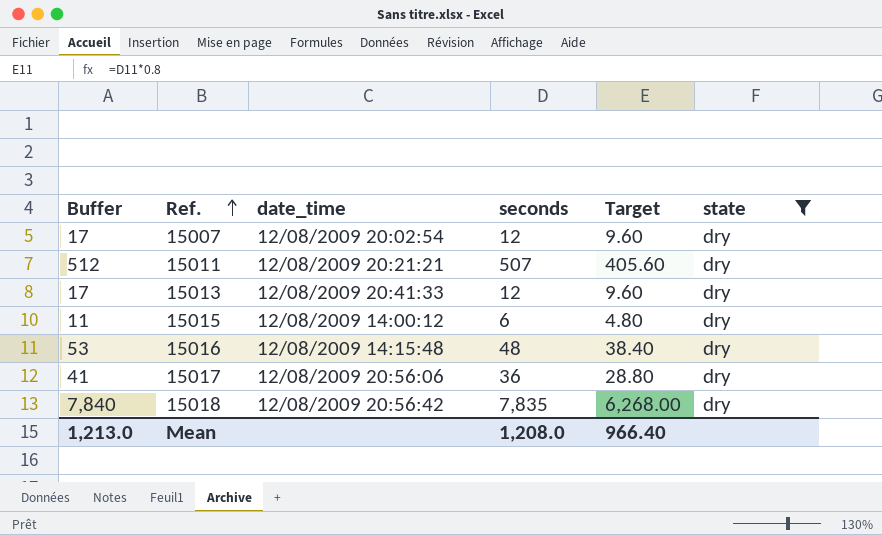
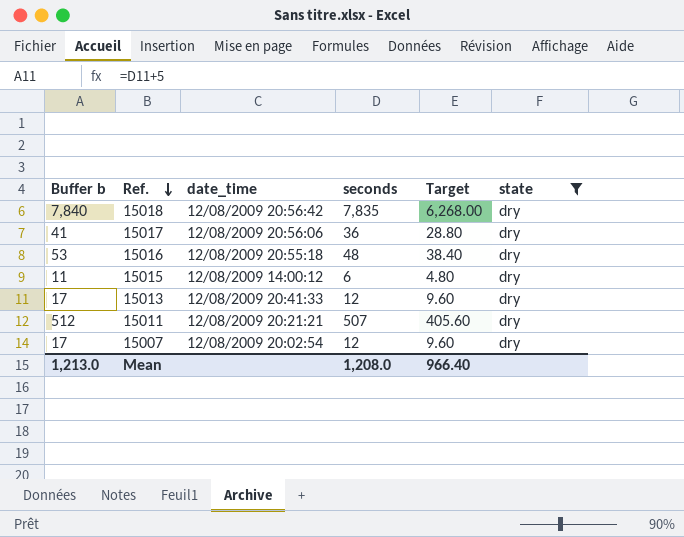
row order: Ref. ascending -> Ref. descending
column name: Buffer -> Buffer b
15016 | date_time: 12/08/2009 14:15:48 -> 12/08/2009 20:55:18

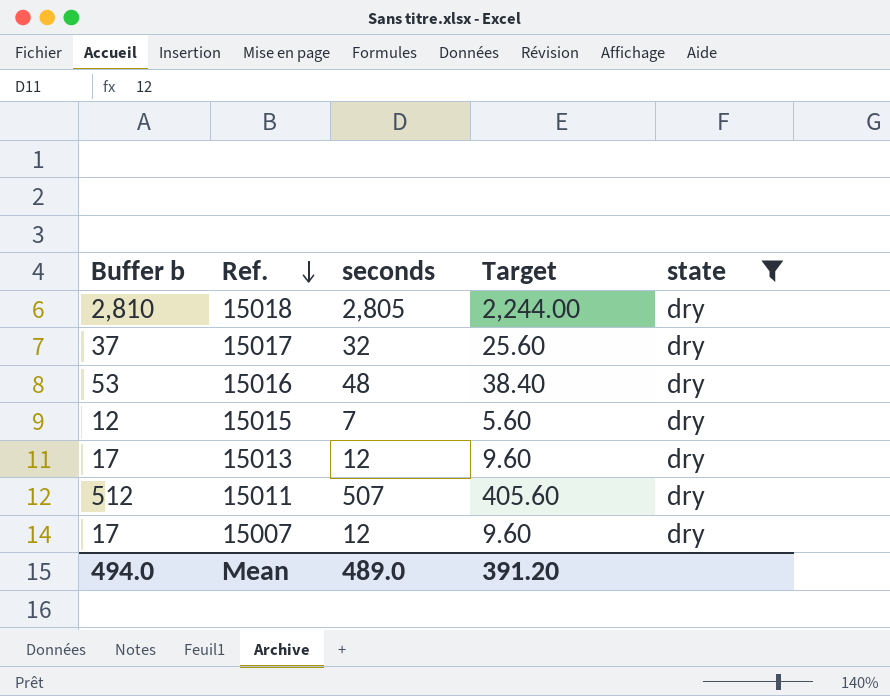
column date_time | position: 3 -> none
15018 | Buffer b: 7,840 -> 2,810
15018 | seconds: 7,835 -> 2,805
15018 | Target: 6,268.00 -> 2,244.00
15017 | Buffer b: 41 -> 37
15017 | seconds: 36 -> 32
15017 | Target: 28.80 -> 25.60
15015 | Buffer b: 11 -> 12
15015 | seconds: 6 -> 7
15015 | Target: 4.80 -> 5.60
Mean | Buffer b: 1,213.0 -> 494.0
Mean | seconds: 1,208.0 -> 489.0
Mean | Target: 966.40 -> 391.20

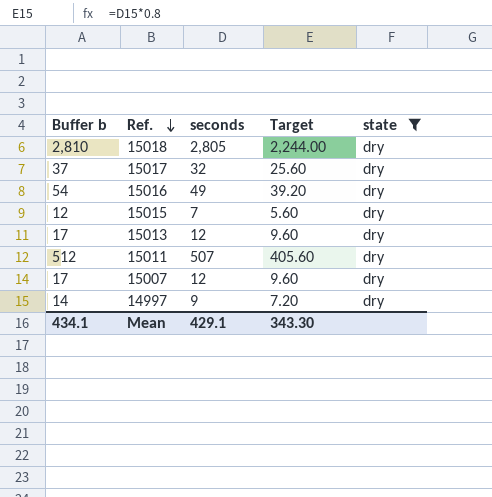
15016 | Buffer b: 53 -> 54
15016 | seconds: 48 -> 49
15016 | Target: 38.40 -> 39.20
row 14997: none -> 14 | 9 | 7.20 | dry
Mean | Buffer b: 494.0 -> 434.1
Mean | seconds: 489.0 -> 429.1
Mean | Target: 391.20 -> 343.30

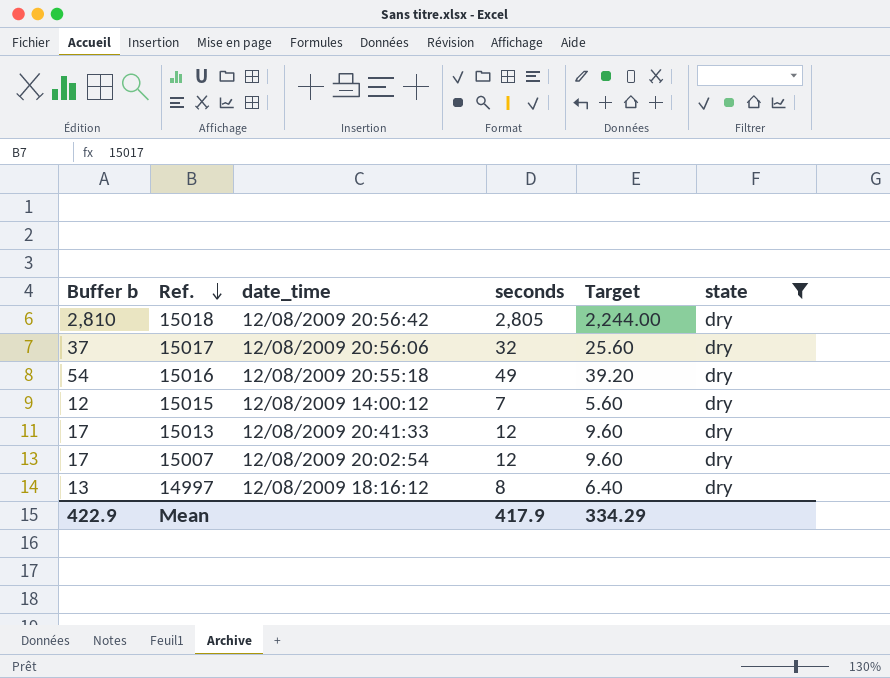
column date_time | position: none -> 3
row 15011: 512 | 507 | 405.60 | dry -> none
14997 | Buffer b: 14 -> 13
14997 | seconds: 9 -> 8
14997 | Target: 7.20 -> 6.40
Mean | Buffer b: 434.1 -> 422.9
Mean | seconds: 429.1 -> 417.9
Mean | Target: 343.30 -> 334.29

